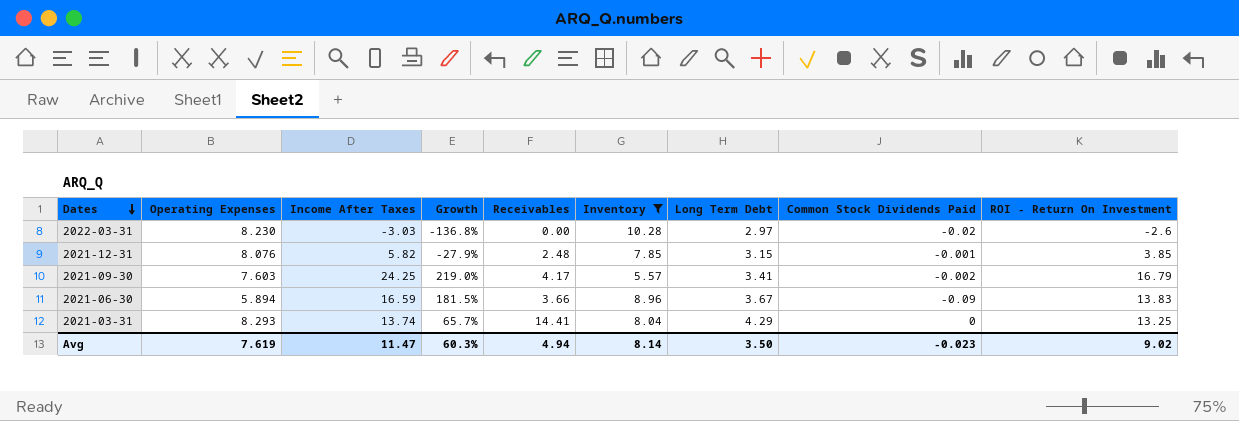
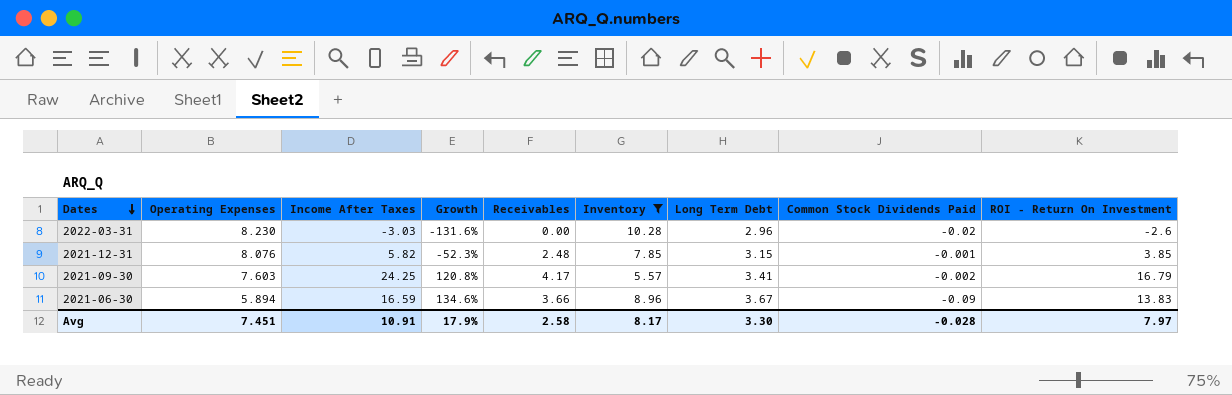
column Growth | formula: ([Income After Taxes] - [Operating Expenses]) / [Operating Expenses] -> ([ROI - Return On Investment] - [Operating Expenses]) / [Operating Expenses]
row 2021-03-31: 8.293 | 13.74 | 65.7% | 14.41 | 8.04 | 4.29 | 0 | 13.25 -> none
2022-03-31 | Long Term Debt: 2.97 -> 2.96
Avg | Operating Expenses: 7.619 -> 7.451
Avg | Income After Taxes: 11.47 -> 10.91
Avg | Growth: 60.3% -> 17.9%
Avg | Receivables: 4.94 -> 2.58
Avg | Inventory: 8.14 -> 8.17
Avg | Long Term Debt: 3.50 -> 3.30
Avg | Common Stock Dividends Paid: -0.023 -> -0.028
Avg | ROI - Return On Investment: 9.02 -> 7.97

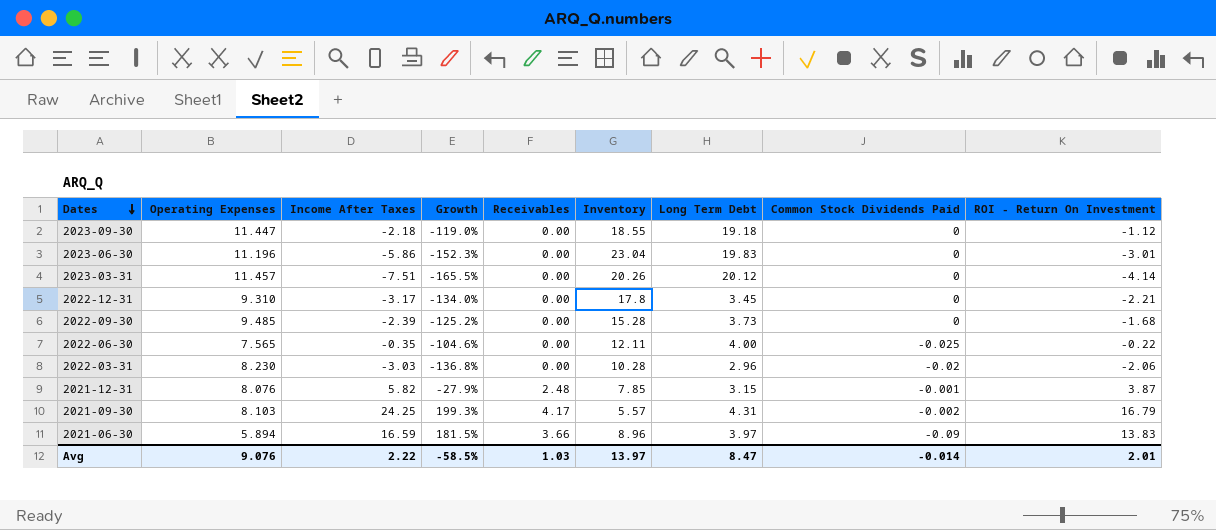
filter: Inventory <= 10.28 -> none
column Growth | formula: ([ROI - Return On Investment] - [Operating Expenses]) / [Operating Expenses] -> ([Income After Taxes] - [Operating Expenses]) / [Operating Expenses]
2022-03-31 | ROI - Return On Investment: -2.6 -> -2.06
2021-12-31 | ROI - Return On Investment: 3.85 -> 3.87
2021-09-30 | Operating Expenses: 7.603 -> 8.103
2021-09-30 | Long Term Debt: 3.41 -> 4.31
2021-06-30 | Long Term Debt: 3.67 -> 3.97
Avg | Operating Expenses: 7.451 -> 9.076
Avg | Income After Taxes: 10.91 -> 2.22
Avg | Growth: 17.9% -> -58.5%
Avg | Receivables: 2.58 -> 1.03
Avg | Inventory: 8.17 -> 13.97
Avg | Long Term Debt: 3.30 -> 8.47
Avg | Common Stock Dividends Paid: -0.028 -> -0.014
Avg | ROI - Return On Investment: 7.97 -> 2.01

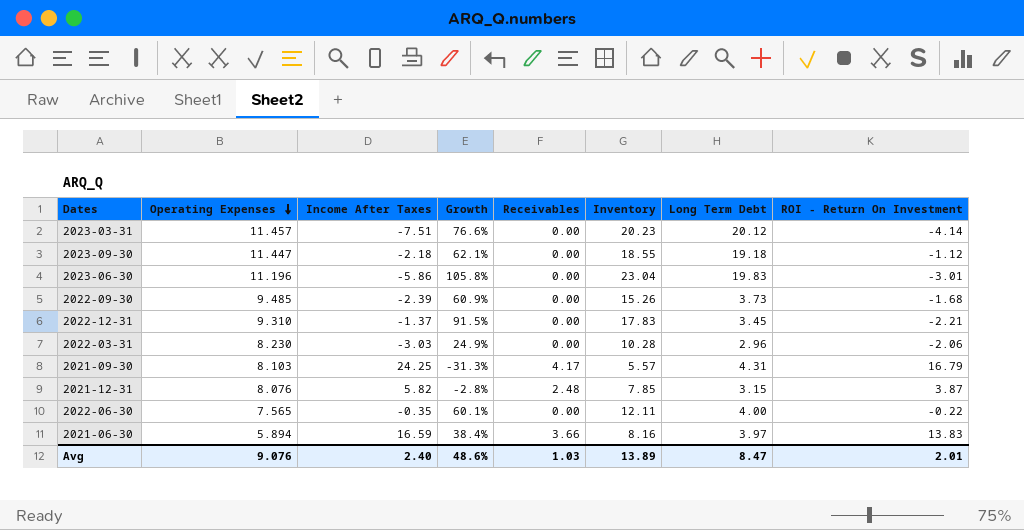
row order: Dates descending -> Operating Expenses descending
column Common Stock Dividends Paid | position: 8 -> none
column Growth | formula: ([Income After Taxes] - [Operating Expenses]) / [Operating Expenses] -> ([Inventory] - [Operating Expenses]) / [Operating Expenses]
2023-03-31 | Inventory: 20.26 -> 20.23
2022-09-30 | Inventory: 15.28 -> 15.26
2022-12-31 | Income After Taxes: -3.17 -> -1.37
2022-12-31 | Inventory: 17.8 -> 17.83
2021-06-30 | Inventory: 8.96 -> 8.16
Avg | Income After Taxes: 2.22 -> 2.40
Avg | Growth: -58.5% -> 48.6%
Avg | Inventory: 13.97 -> 13.89

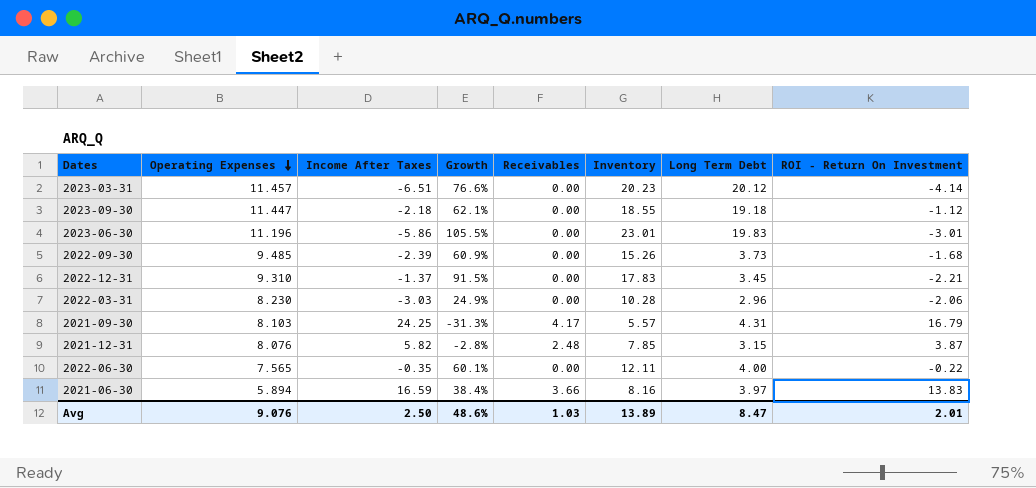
2023-03-31 | Income After Taxes: -7.51 -> -6.51
2023-06-30 | Growth: 105.8% -> 105.5%
2023-06-30 | Inventory: 23.04 -> 23.01
Avg | Income After Taxes: 2.40 -> 2.50

